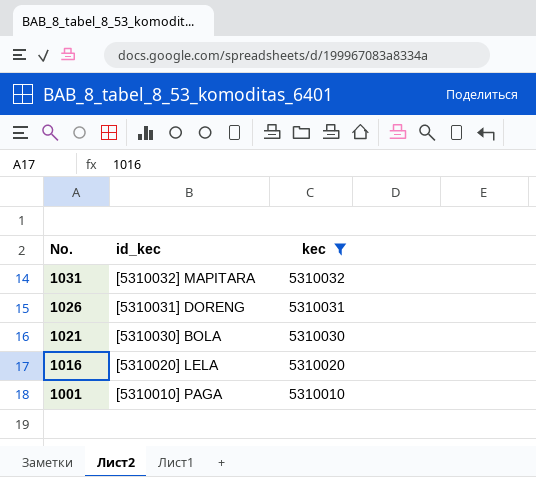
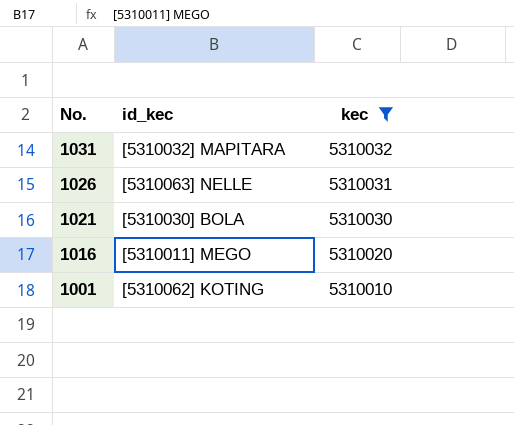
1026 | id_kec: [5310031] DORENG -> [5310063] NELLE
1016 | id_kec: [5310020] LELA -> [5310011] MEGO
1001 | id_kec: [5310010] PAGA -> [5310062] KOTING

